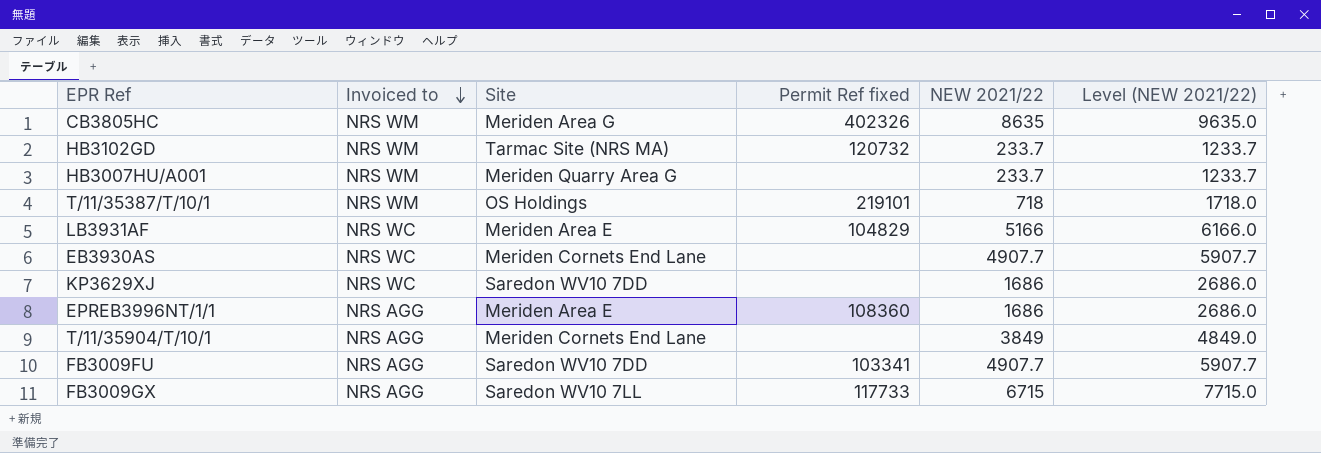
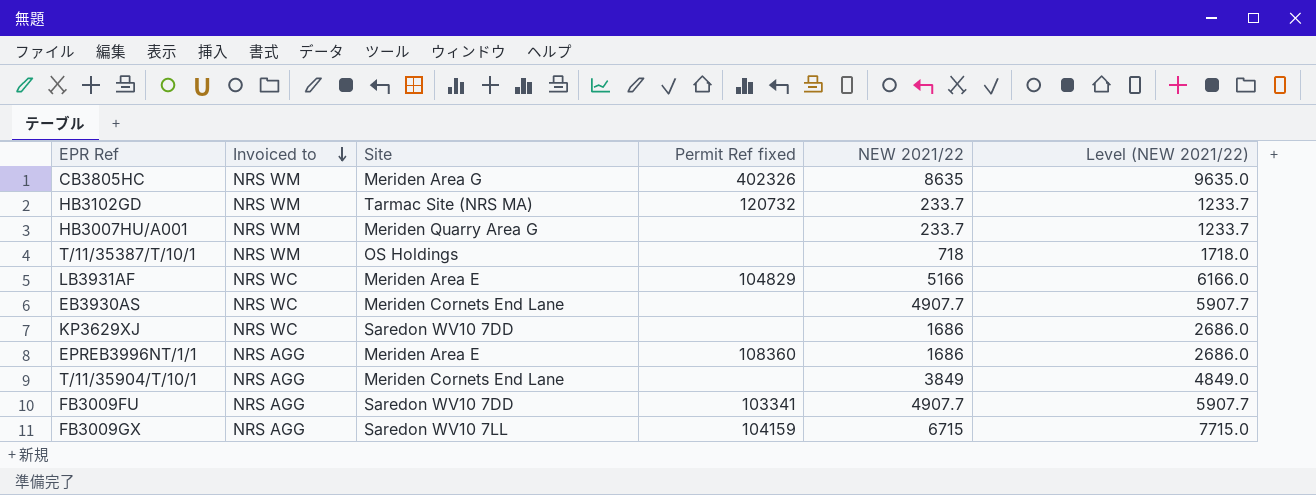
T/11/35387/T/10/1 | Permit Ref fixed: 219101 -> none
FB3009GX | Permit Ref fixed: 117733 -> 104159

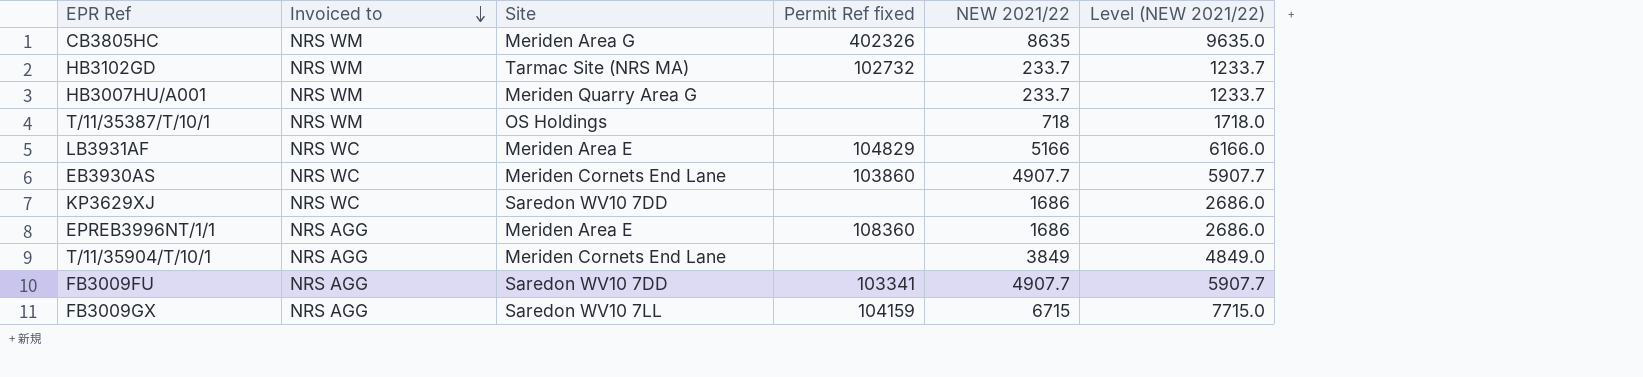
HB3102GD | Permit Ref fixed: 120732 -> 102732
EB3930AS | Permit Ref fixed: none -> 103860

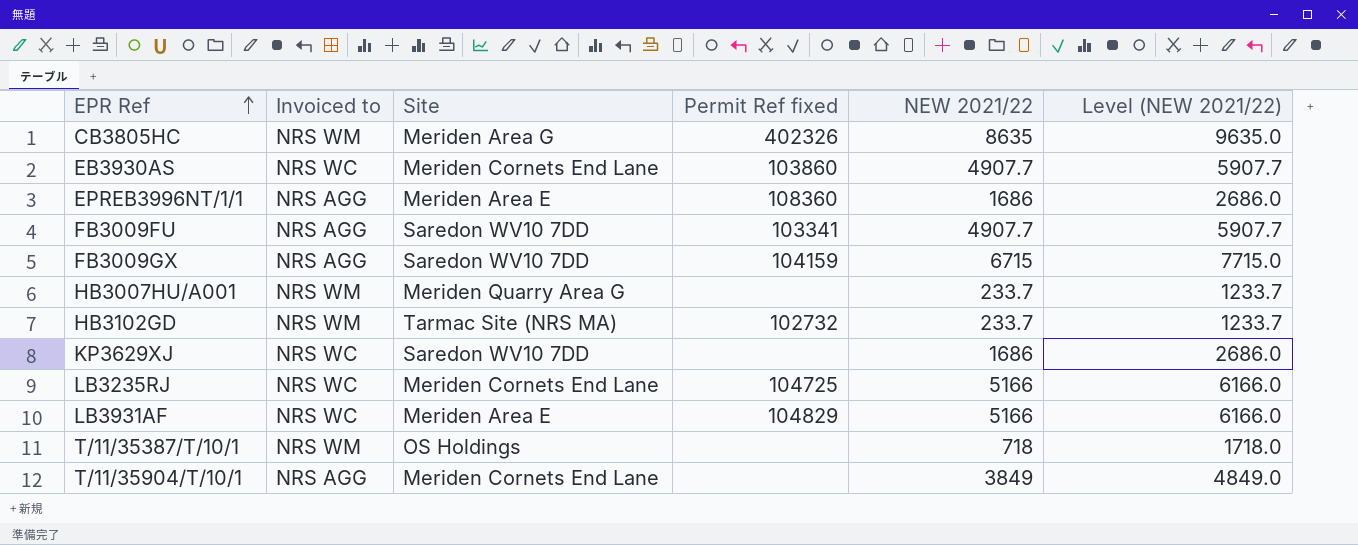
row order: Invoiced to descending -> EPR Ref ascending
FB3009GX | Site: Saredon WV10 7LL -> Saredon WV10 7DD
row LB3235RJ: none -> NRS WC | Meriden Cornets End Lane | 104725 | 5166 | 6166.0

